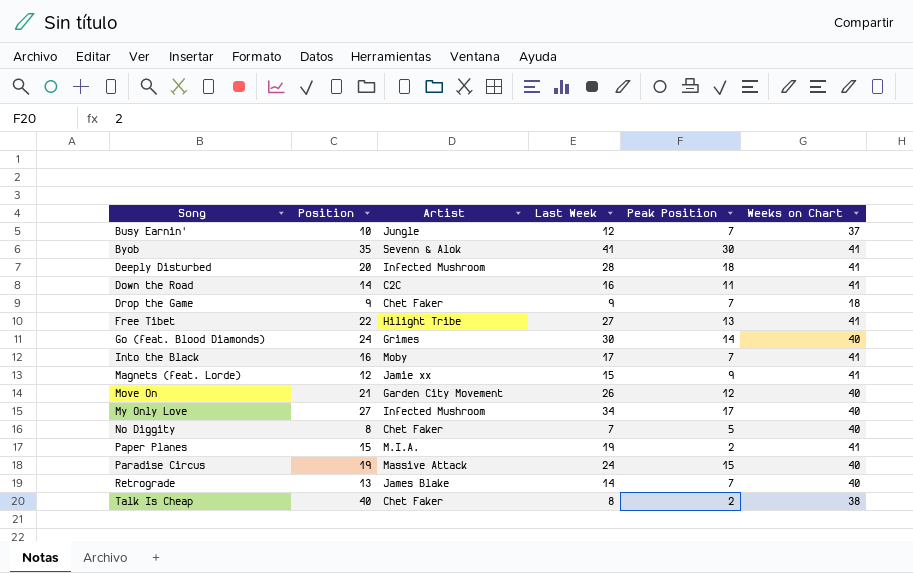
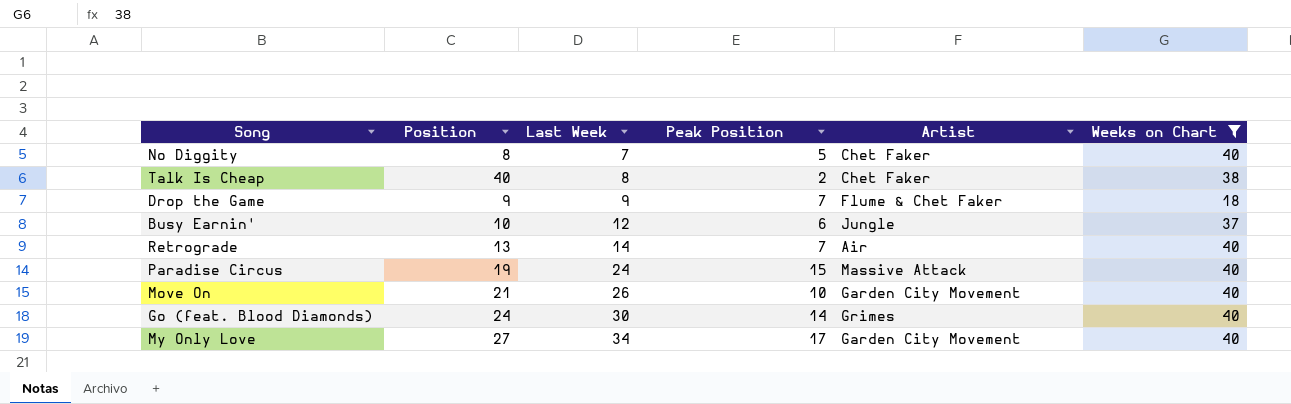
filter: none -> Weeks on Chart != 41
row order: Song ascending -> Last Week ascending
column Artist | position: 3 -> 5
Drop the Game | Artist: Chet Faker -> Flume & Chet Faker
Busy Earnin' | Peak Position: 7 -> 6
Retrograde | Artist: James Blake -> Air
Move On | Peak Position: 12 -> 10
My Only Love | Artist: Infected Mushroom -> Garden City Movement

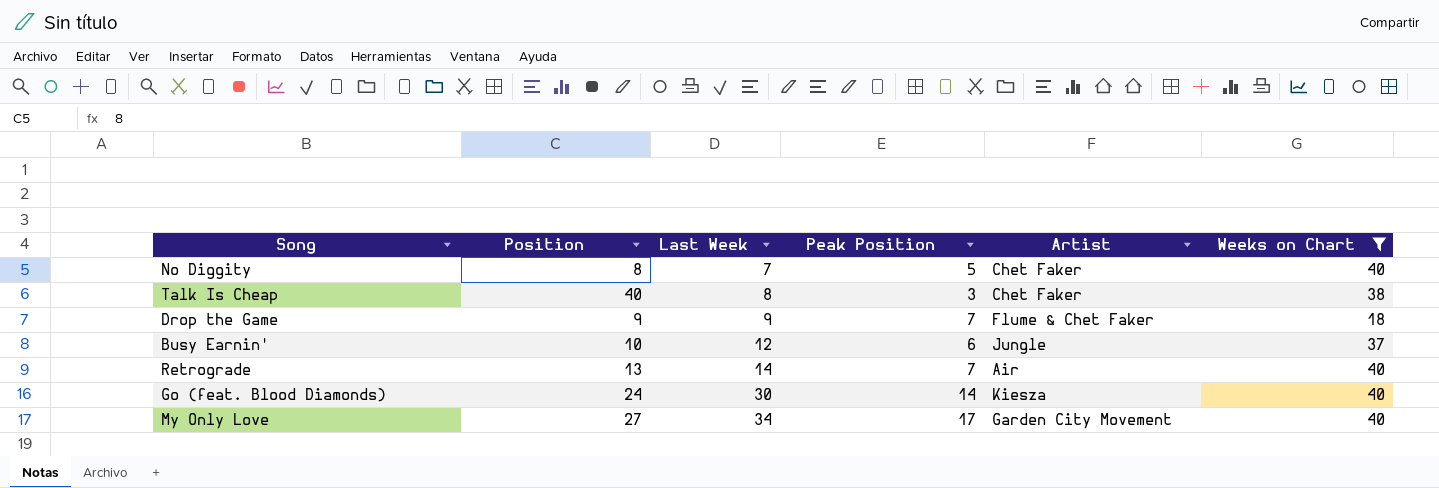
row Paradise Circus: 19 | 24 | 15 | Massive Attack | 40 -> none
row Move On: 21 | 26 | 10 | Garden City Movement | 40 -> none
Talk Is Cheap | Peak Position: 2 -> 3
Go (feat. Blood Diamonds) | Artist: Grimes -> Kiesza

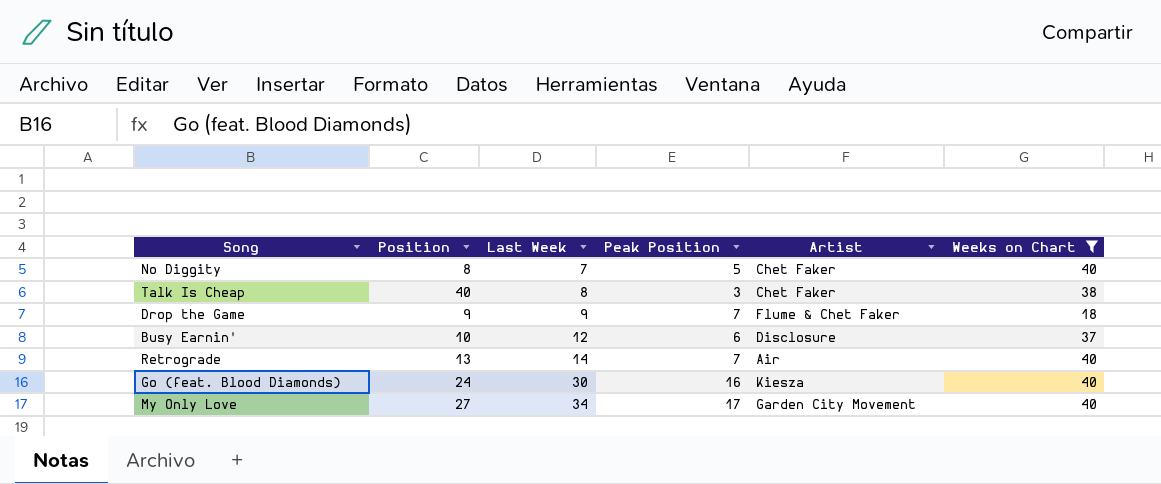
Busy Earnin' | Artist: Jungle -> Disclosure
Go (feat. Blood Diamonds) | Peak Position: 14 -> 16

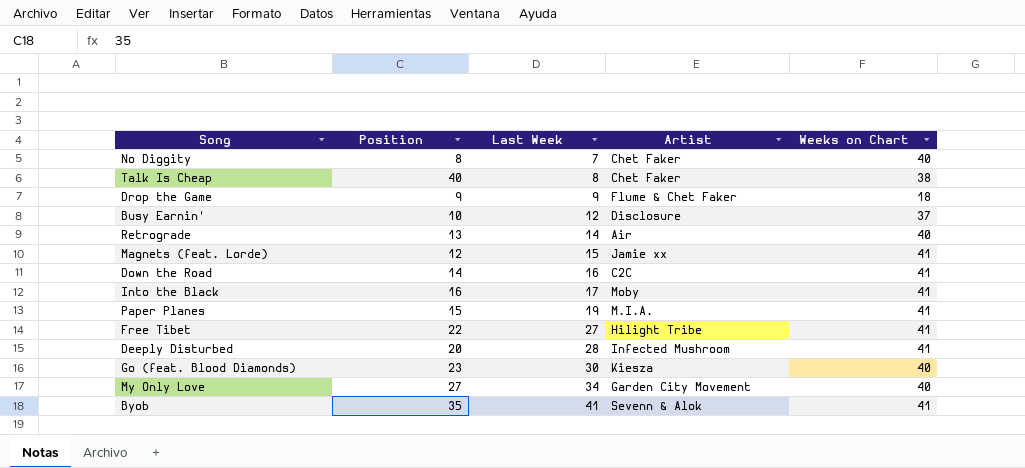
filter: Weeks on Chart != 41 -> none
column Peak Position | position: 4 -> none
Go (feat. Blood Diamonds) | Position: 24 -> 23

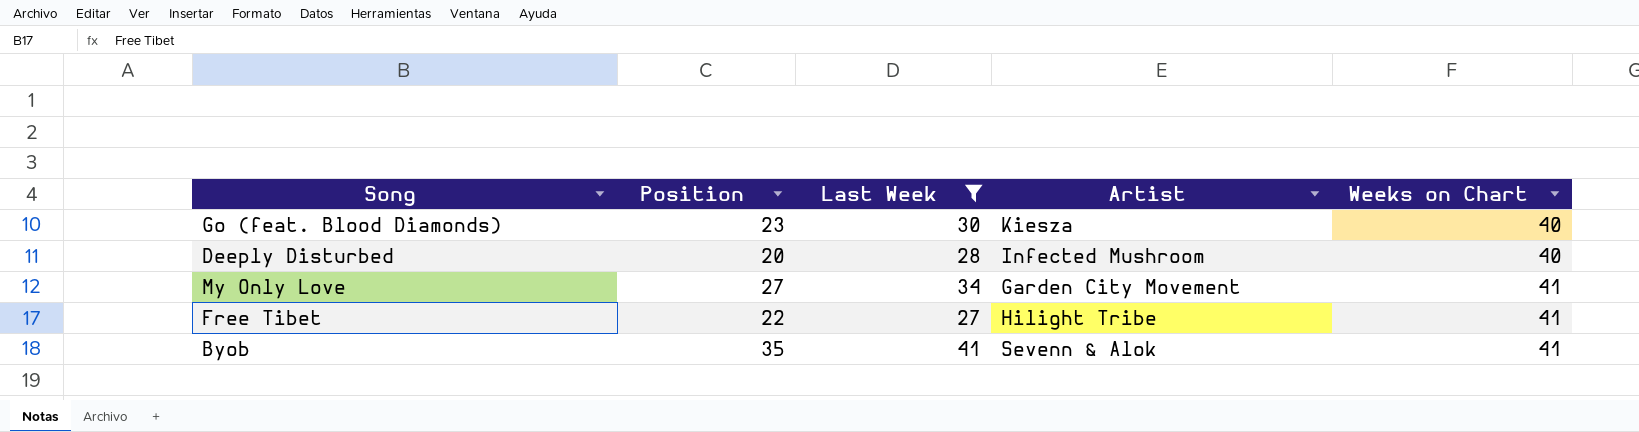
filter: none -> Last Week >= 27
row order: Last Week ascending -> Weeks on Chart ascending
Deeply Disturbed | Weeks on Chart: 41 -> 40
My Only Love | Weeks on Chart: 40 -> 41

